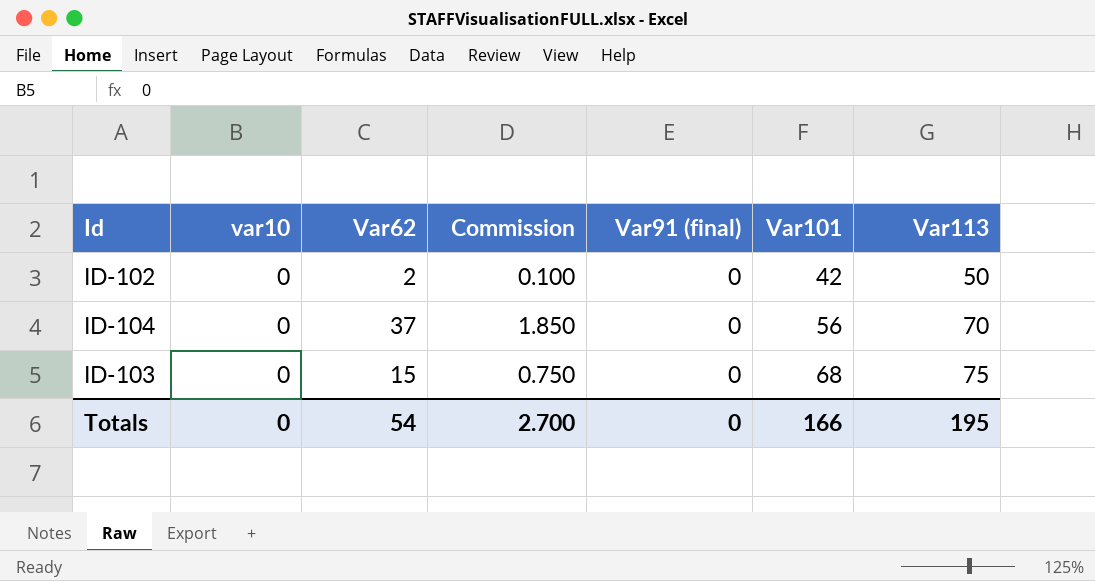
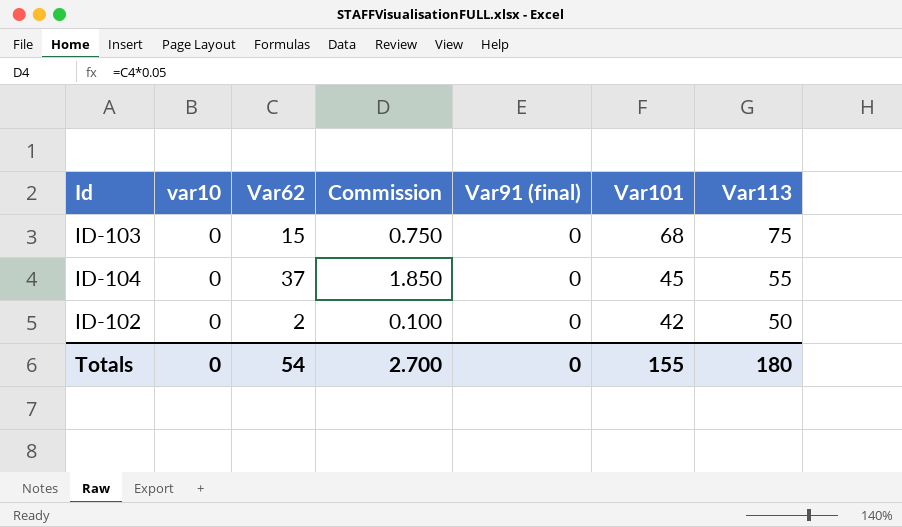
row order: Var101 ascending -> Var101 descending
ID-104 | Var101: 56 -> 45
ID-104 | Var113: 70 -> 55
Totals | Var101: 166 -> 155
Totals | Var113: 195 -> 180

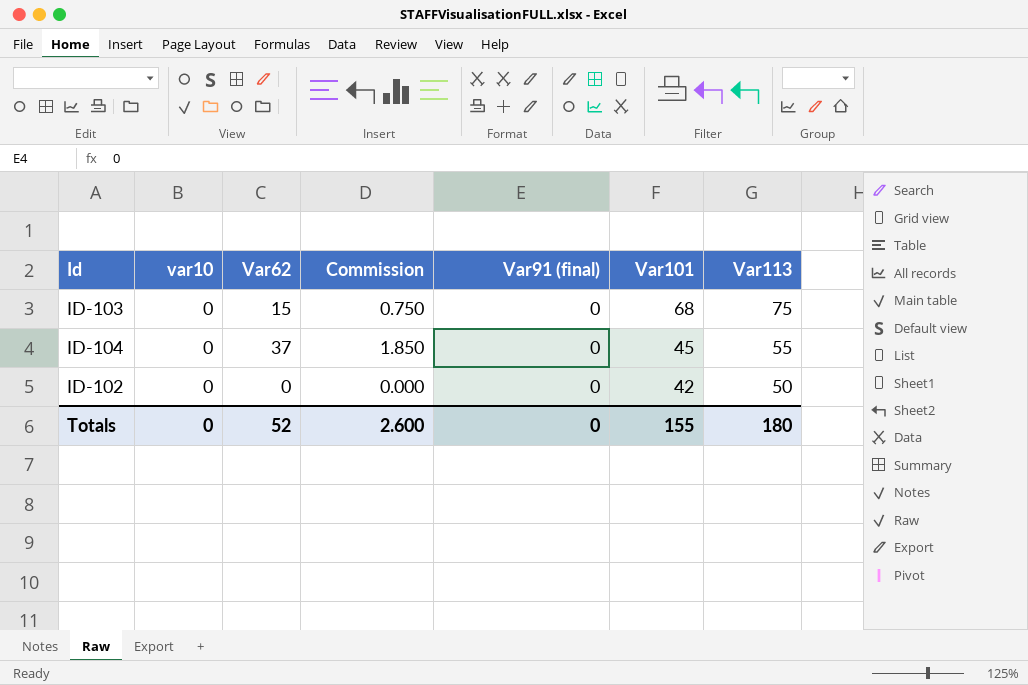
ID-102 | Var62: 2 -> 0
ID-102 | Commission: 0.100 -> 0.000
Totals | Var62: 54 -> 52
Totals | Commission: 2.700 -> 2.600

